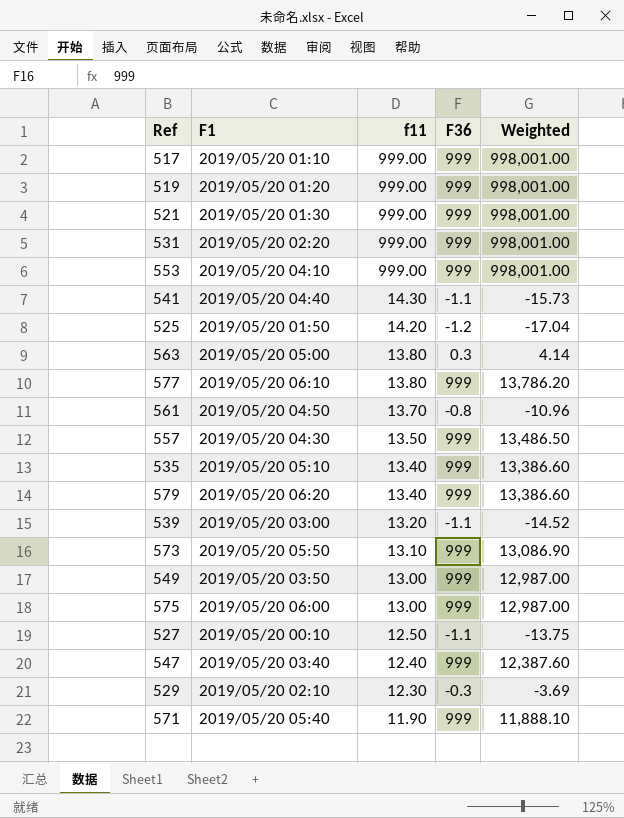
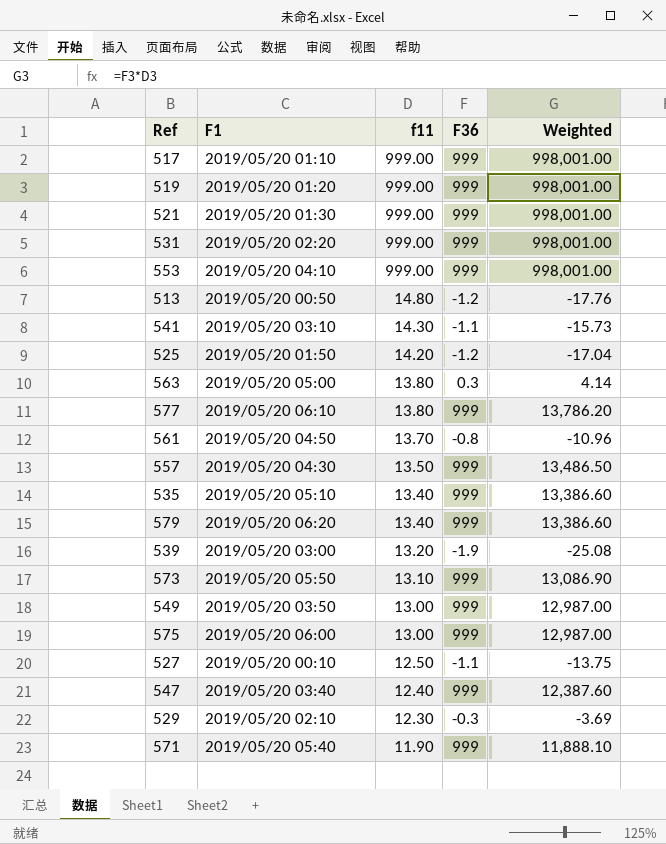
row 513: none -> 2019/05/20 00:50 | 14.80 | -1.2 | -17.76
541 | F1: 2019/05/20 04:40 -> 2019/05/20 03:10
539 | F36: -1.1 -> -1.9
539 | Weighted: -14.52 -> -25.08

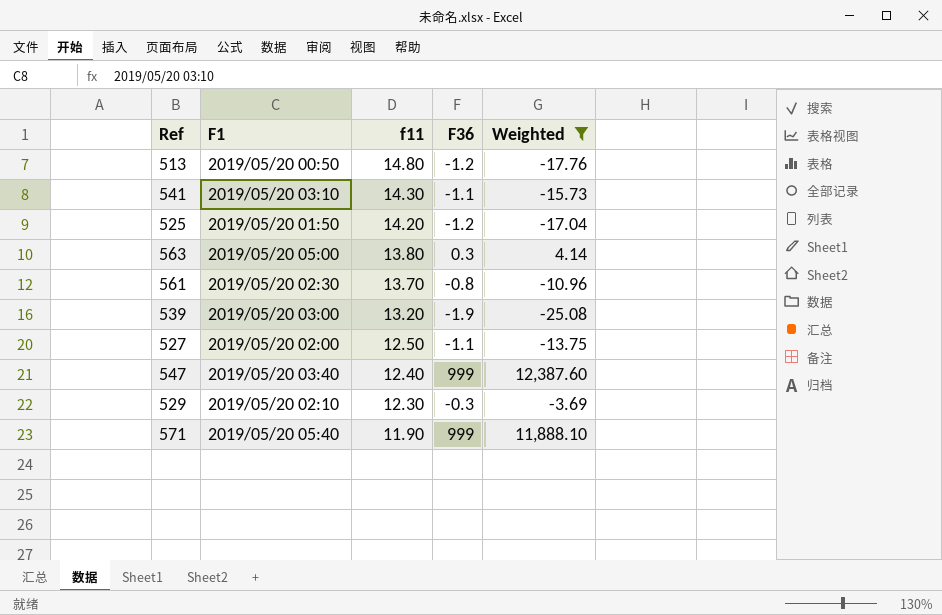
filter: none -> Weighted <= 12,387.60
561 | F1: 2019/05/20 04:50 -> 2019/05/20 02:30
527 | F1: 2019/05/20 00:10 -> 2019/05/20 02:00

